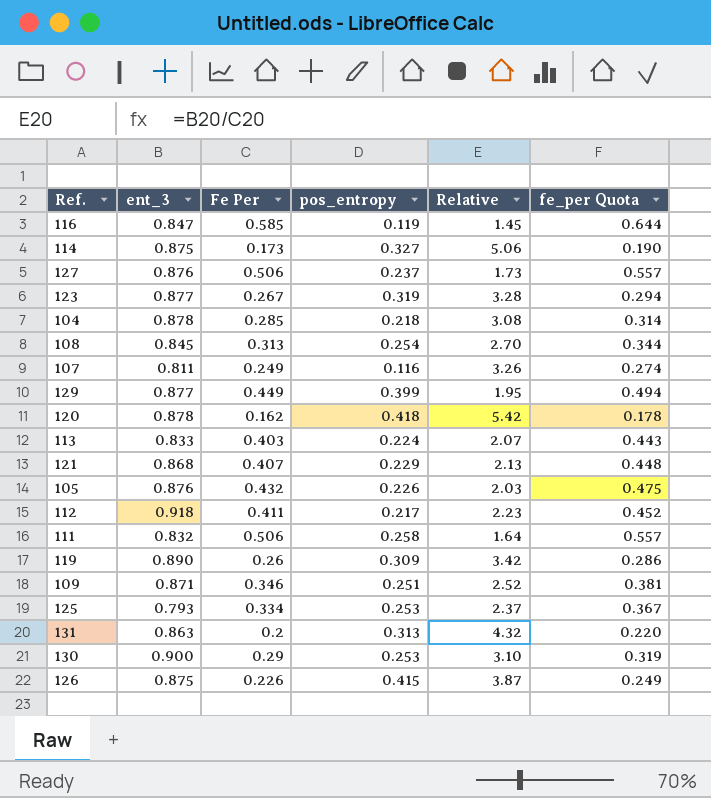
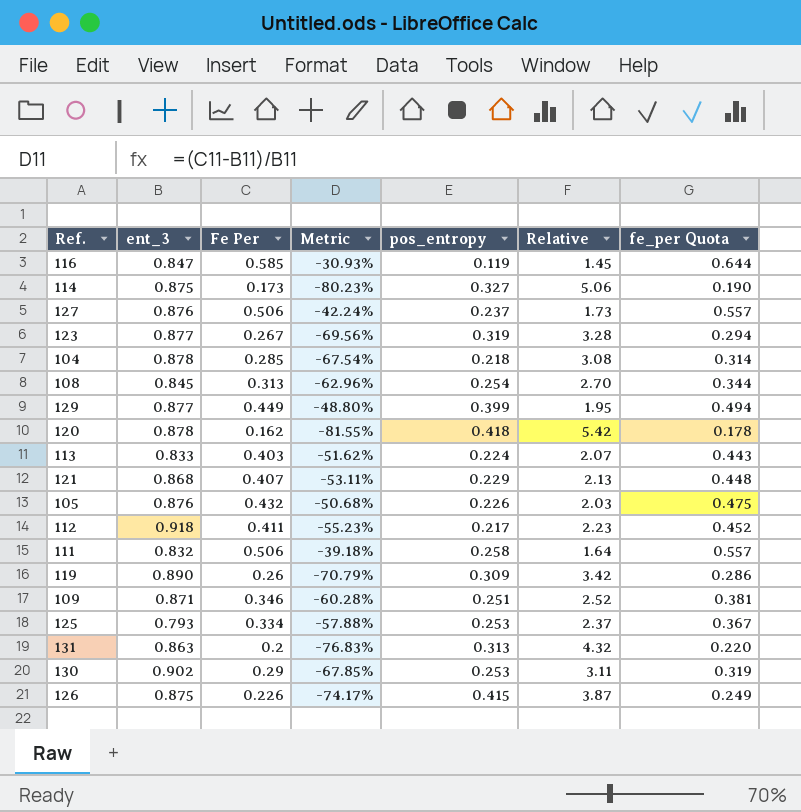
column Metric | formula: none -> ([Fe Per] - [ent_3]) / [ent_3]
row 107: 0.811 | 0.249 | 0.116 | 3.26 | 0.274 -> none
130 | ent_3: 0.900 -> 0.902
130 | Relative: 3.10 -> 3.11

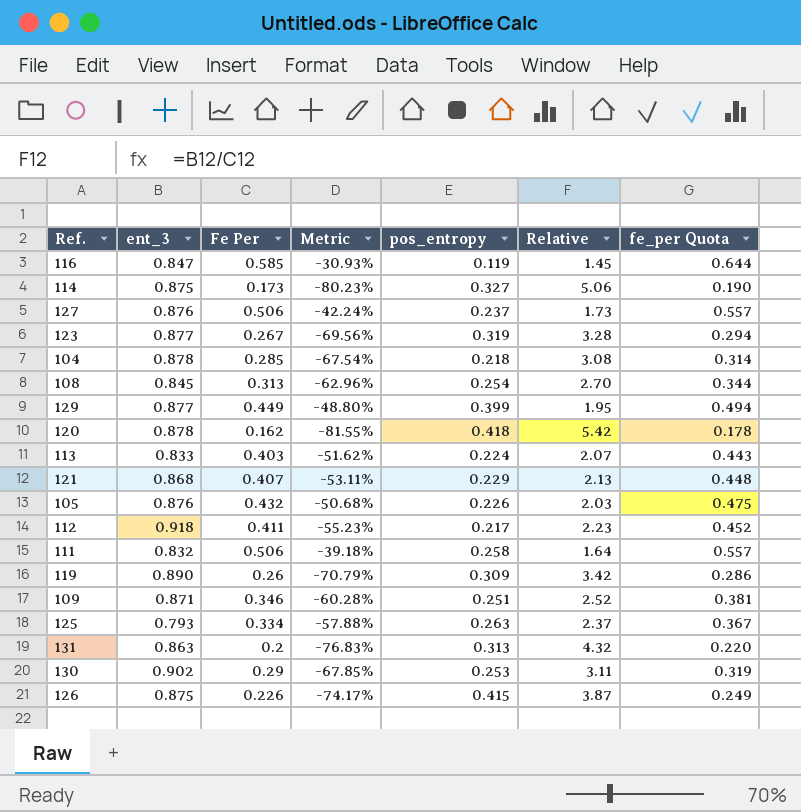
125 | pos_entropy: 0.253 -> 0.263

